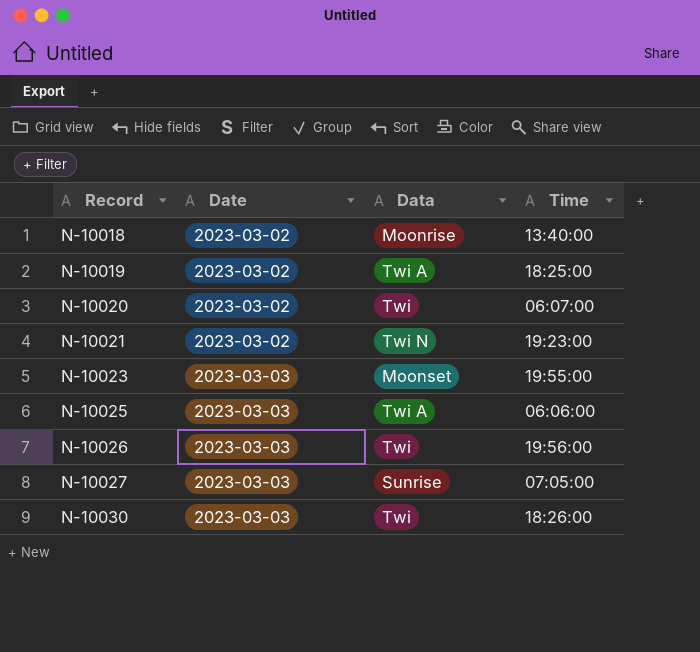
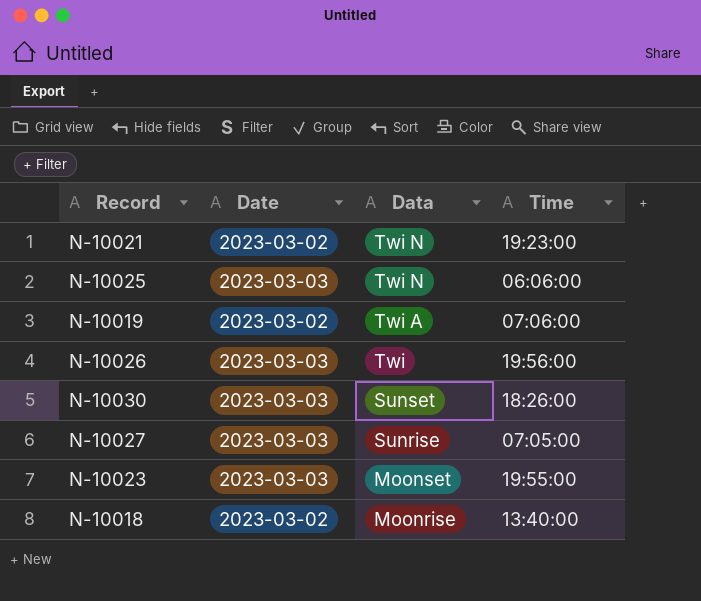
row order: Record ascending -> Data descending
row N-10020: 2023-03-02 | Twi | 06:07:00 -> none
N-10025 | Data: Twi A -> Twi N
N-10019 | Time: 18:25:00 -> 07:06:00
N-10030 | Data: Twi -> Sunset

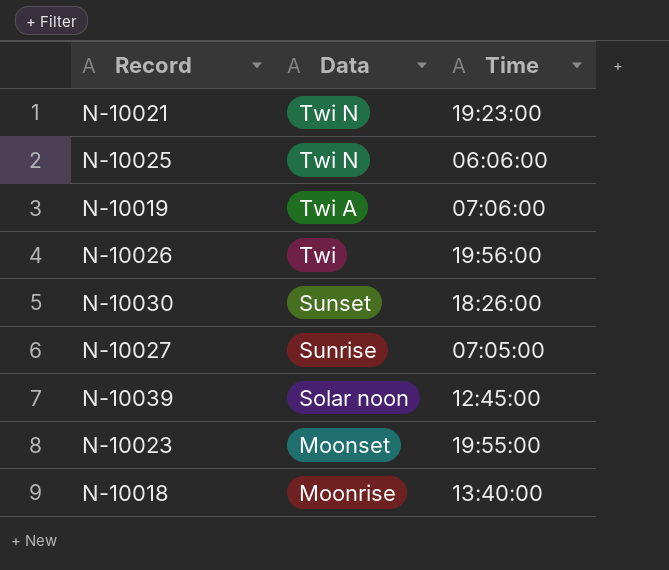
column Date | position: 2 -> none
row N-10039: none -> Solar noon | 12:45:00

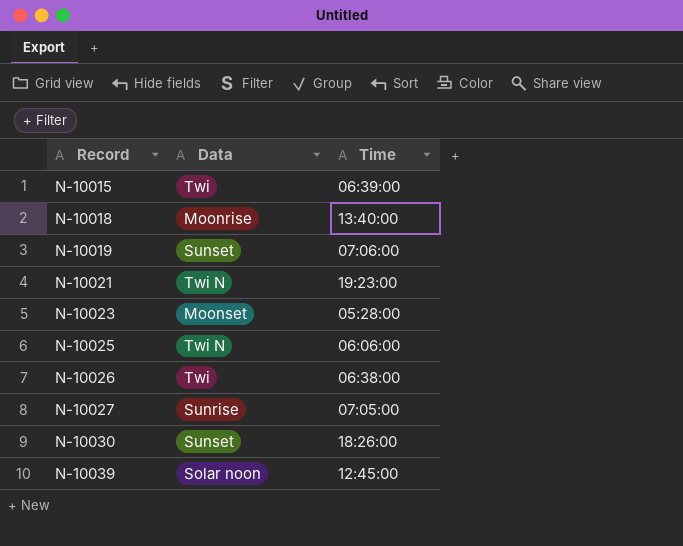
row order: Data descending -> Record ascending
row N-10015: none -> Twi | 06:39:00
N-10019 | Data: Twi A -> Sunset
N-10023 | Time: 19:55:00 -> 05:28:00
N-10026 | Time: 19:56:00 -> 06:38:00

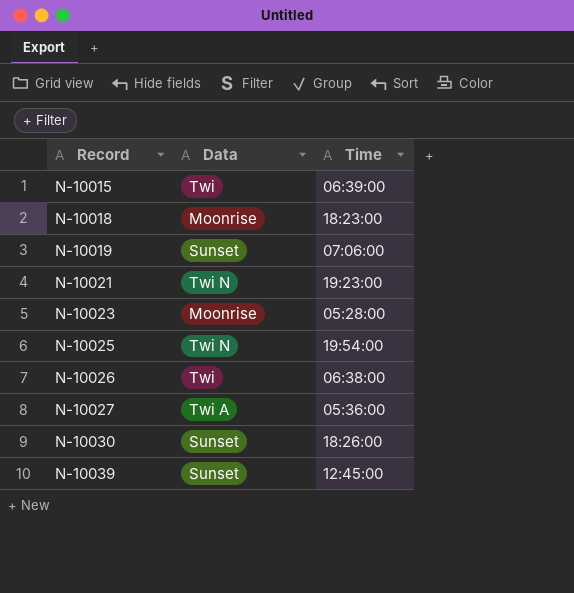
N-10018 | Time: 13:40:00 -> 18:23:00
N-10023 | Data: Moonset -> Moonrise
N-10025 | Time: 06:06:00 -> 19:54:00
N-10027 | Data: Sunrise -> Twi A
N-10027 | Time: 07:05:00 -> 05:36:00
N-10039 | Data: Solar noon -> Sunset

